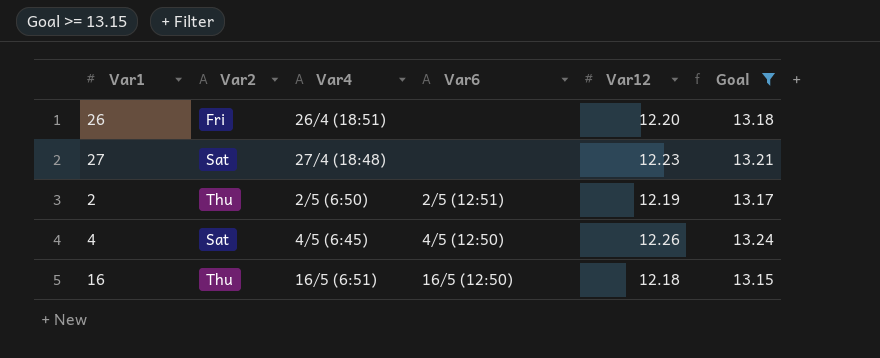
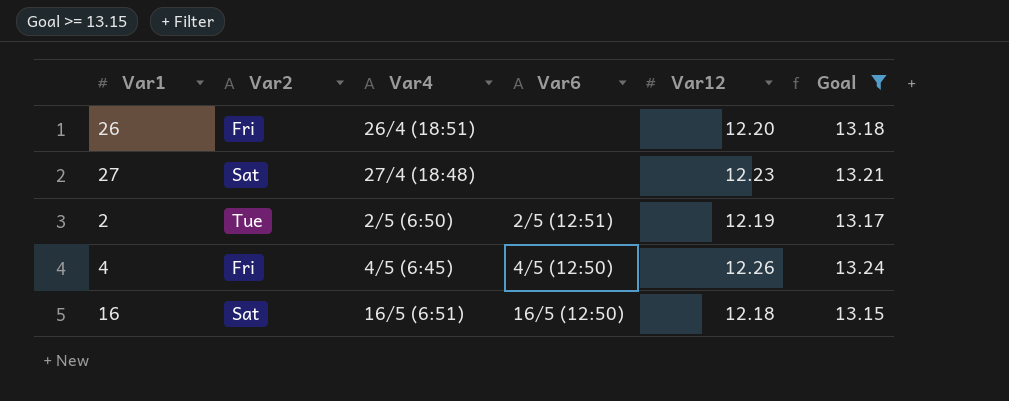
2 | Var2: Thu -> Tue
4 | Var2: Sat -> Fri
16 | Var2: Thu -> Sat

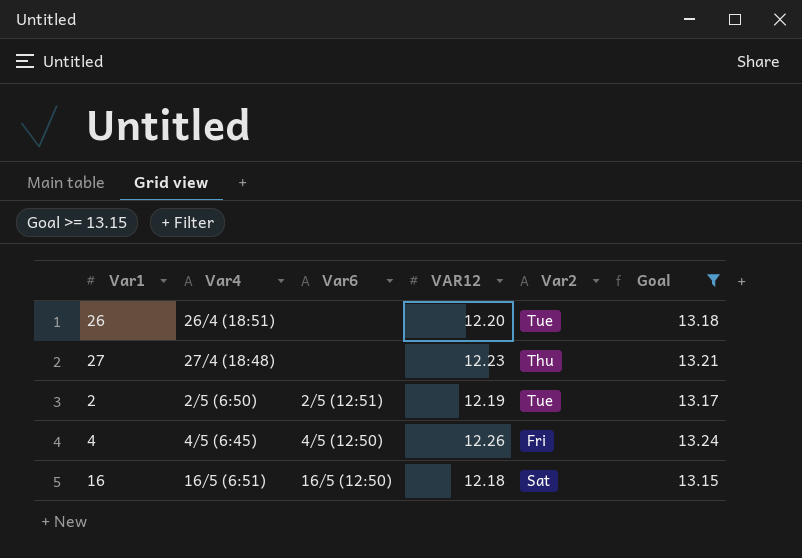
column name: Var12 -> VAR12
column Var2 | position: 2 -> 5
26 | Var2: Fri -> Tue
27 | Var2: Sat -> Thu

